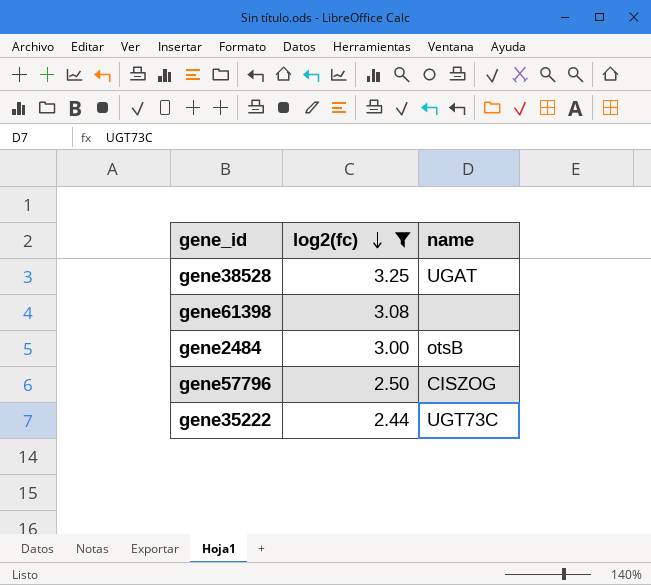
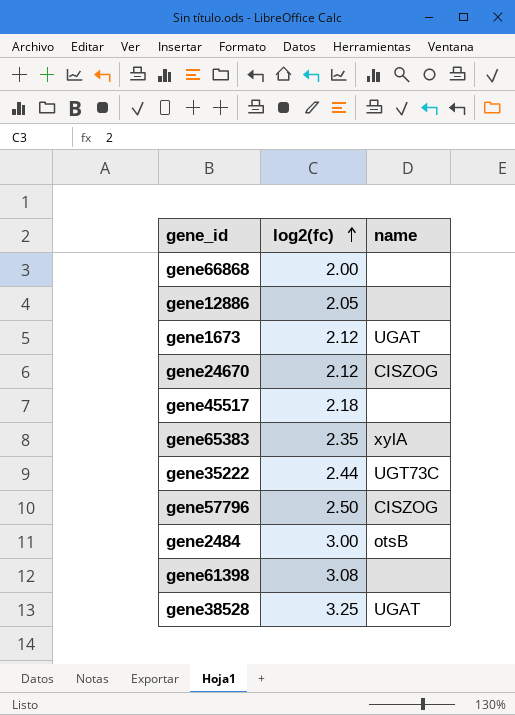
filter: log2(fc) >= 2.44 -> none
row order: log2(fc) descending -> log2(fc) ascending

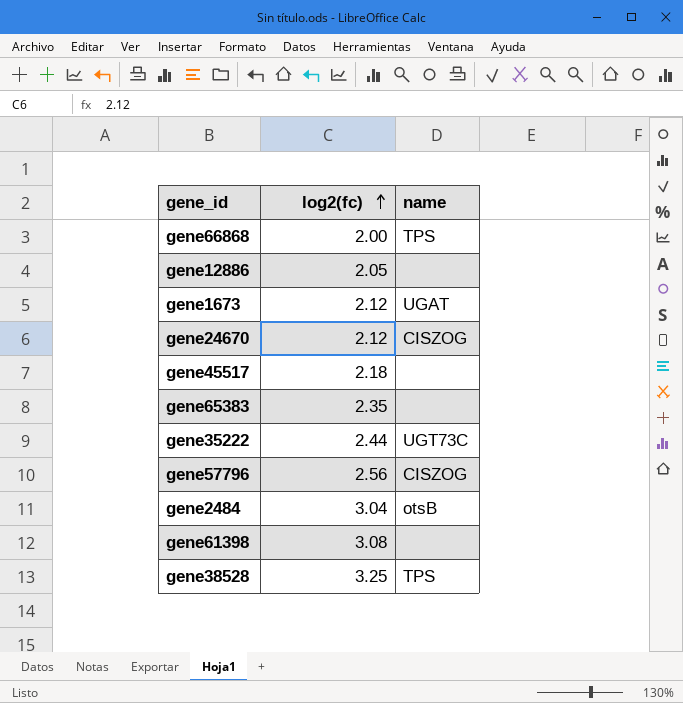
gene66868 | name: none -> TPS
gene65383 | name: xylA -> none
gene57796 | log2(fc): 2.50 -> 2.56
gene2484 | log2(fc): 3.00 -> 3.04
gene38528 | name: UGAT -> TPS

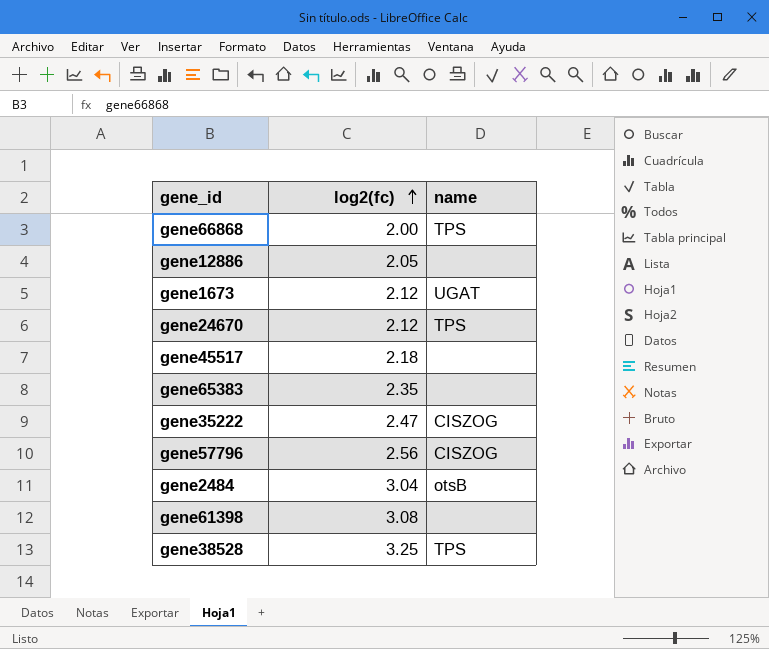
gene24670 | name: CISZOG -> TPS
gene35222 | log2(fc): 2.44 -> 2.47
gene35222 | name: UGT73C -> CISZOG

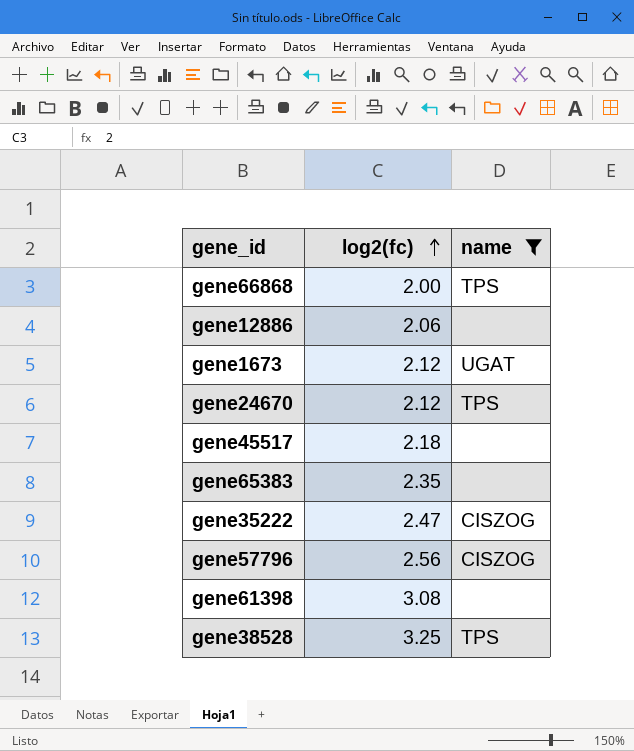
filter: none -> name != otsB
gene12886 | log2(fc): 2.05 -> 2.06

